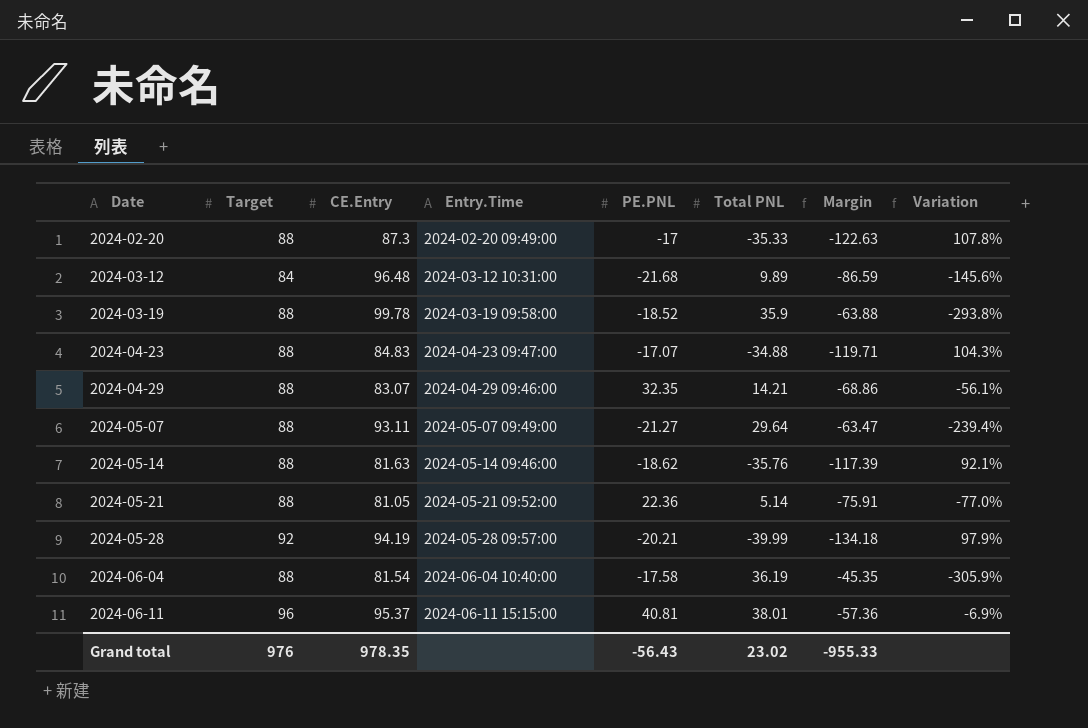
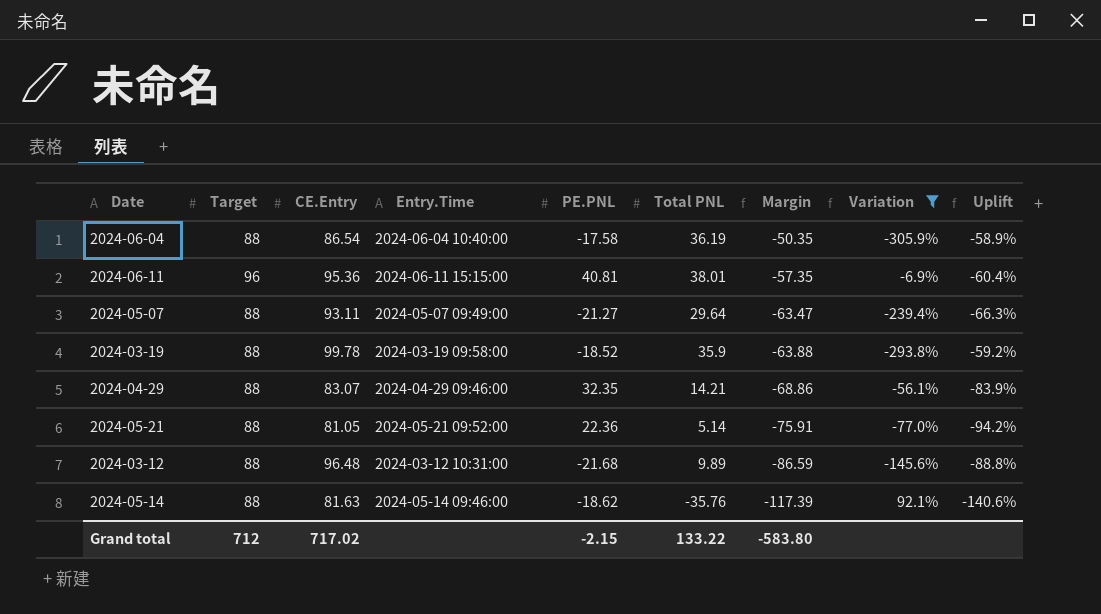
filter: none -> Variation <= 92.1%
row order: Date ascending -> Margin descending
column Uplift | formula: none -> ([Total PNL] - [Target]) / [Target]
2024-06-04 | CE.Entry: 81.54 -> 86.54
2024-06-04 | Margin: -45.35 -> -50.35
2024-06-11 | CE.Entry: 95.37 -> 95.36
2024-06-11 | Margin: -57.36 -> -57.35
2024-03-12 | Target: 84 -> 88
Grand total | Target: 976 -> 712
Grand total | CE.Entry: 978.35 -> 717.02
Grand total | PE.PNL: -56.43 -> -2.15
Grand total | Total PNL: 23.02 -> 133.22
Grand total | Margin: -955.33 -> -583.80

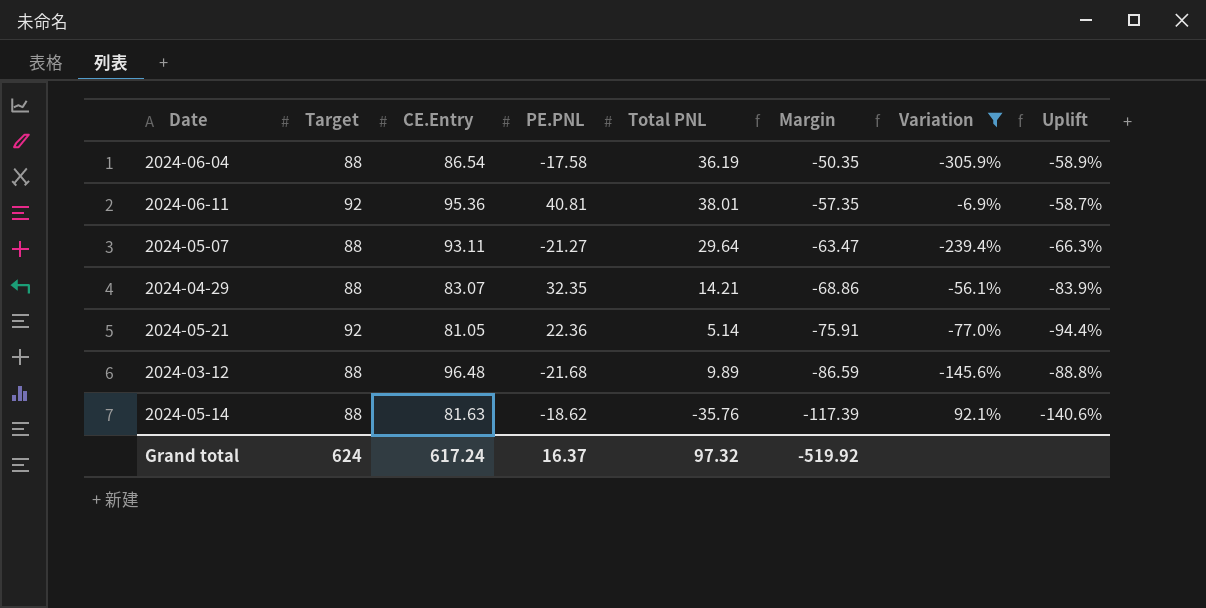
column Entry.Time | position: 4 -> none
row 2024-03-19: 88 | 99.78 | 2024-03-19 09:58:00 | -18.52 | 35.9 | -63.88 | -293.8% | -59.2% -> none
2024-06-11 | Target: 96 -> 92
2024-06-11 | Uplift: -60.4% -> -58.7%
2024-05-21 | Target: 88 -> 92
2024-05-21 | Uplift: -94.2% -> -94.4%
Grand total | Target: 712 -> 624
Grand total | CE.Entry: 717.02 -> 617.24
Grand total | PE.PNL: -2.15 -> 16.37
Grand total | Total PNL: 133.22 -> 97.32
Grand total | Margin: -583.80 -> -519.92

